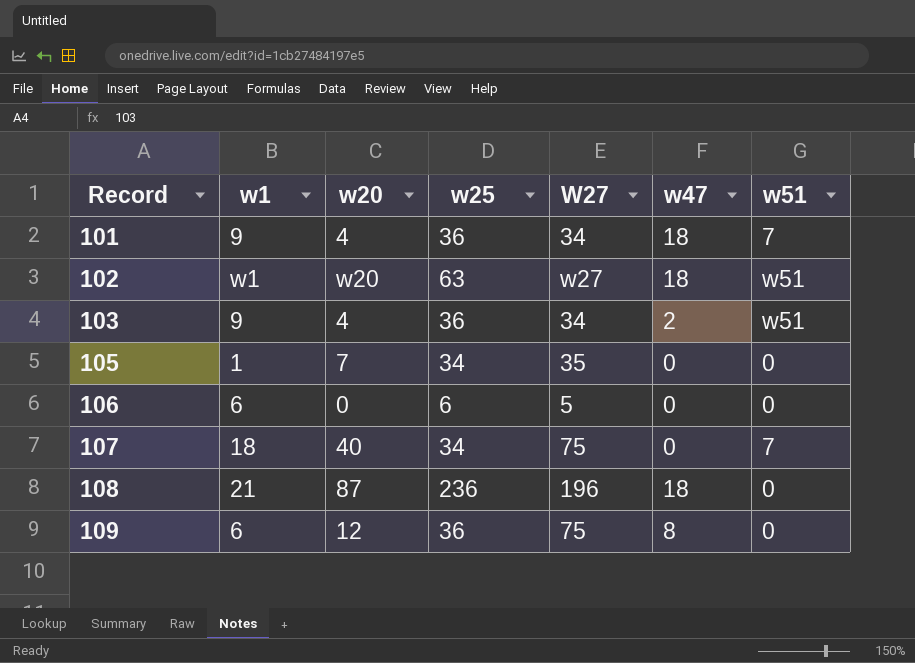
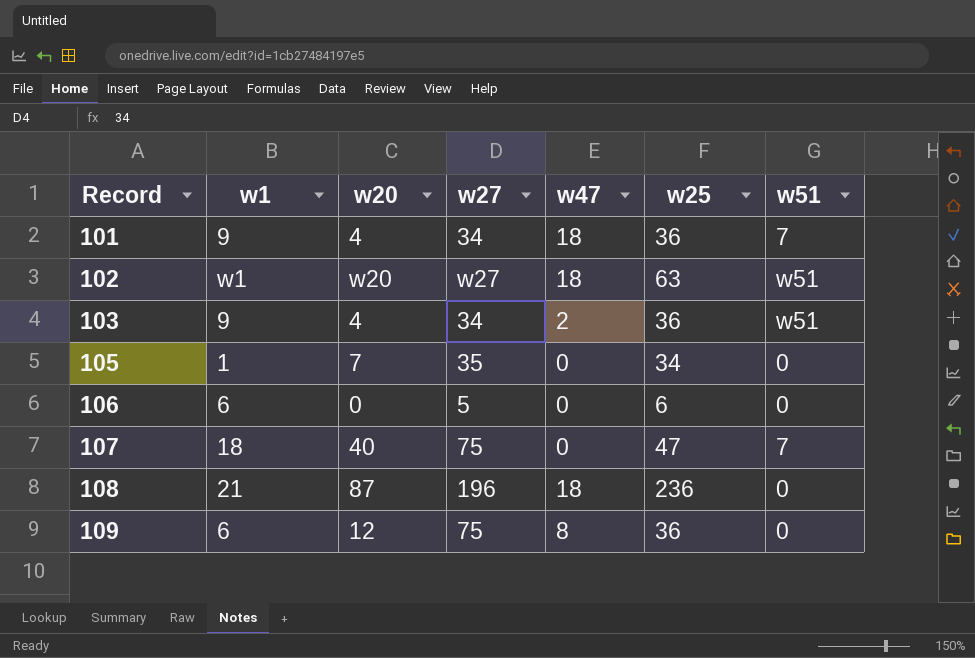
column name: W27 -> w27
column w25 | position: 4 -> 6
107 | w25: 34 -> 47

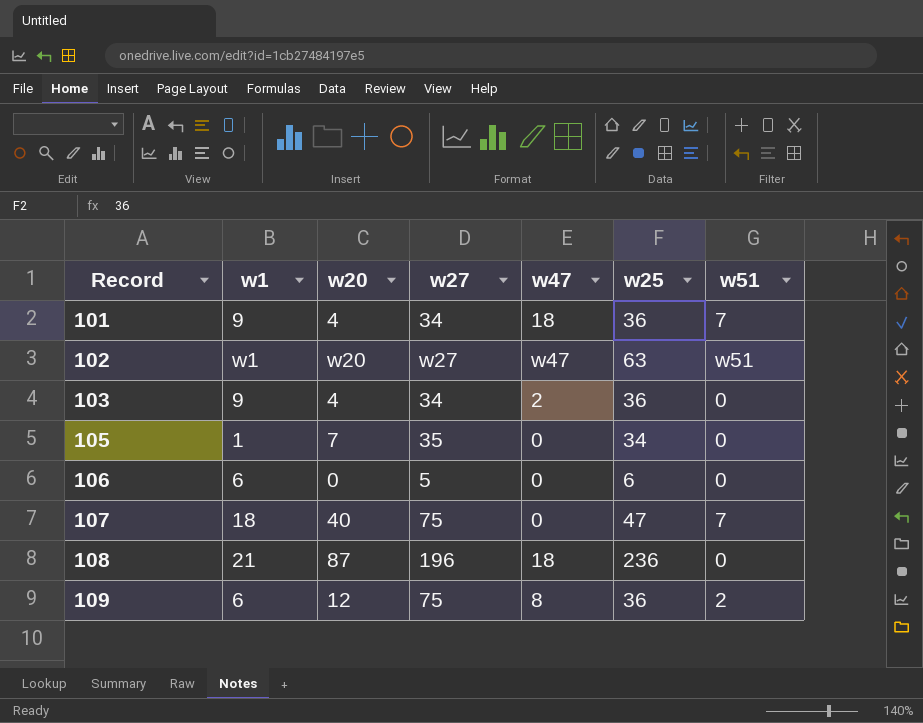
102 | w47: 18 -> w47
103 | w51: w51 -> 0
109 | w51: 0 -> 2

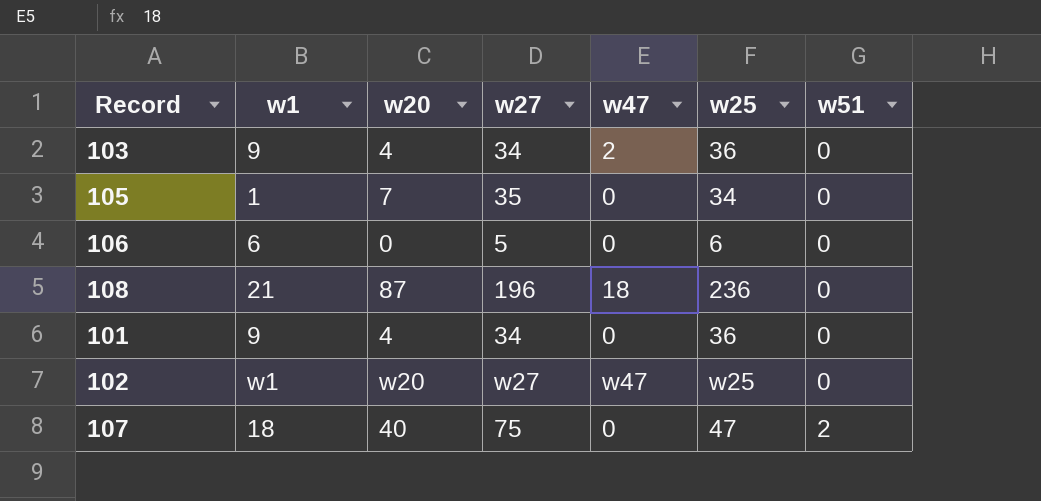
row order: Record ascending -> w51 ascending
row 109: 6 | 12 | 75 | 8 | 36 | 2 -> none
101 | w47: 18 -> 0
101 | w51: 7 -> 0
102 | w25: 63 -> w25
102 | w51: w51 -> 0
107 | w51: 7 -> 2

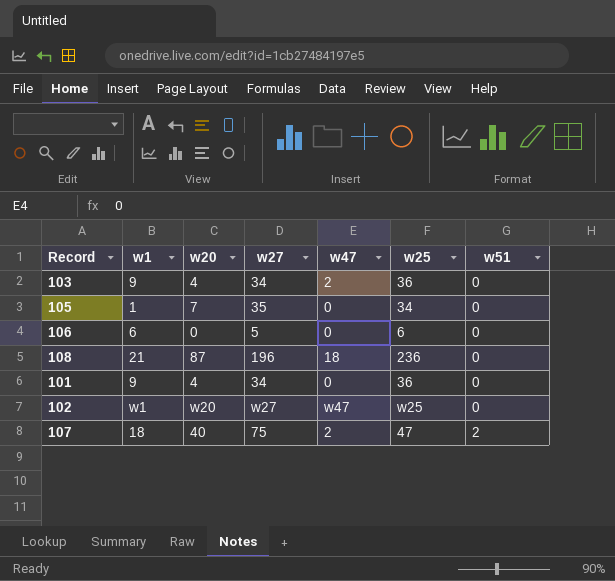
107 | w47: 0 -> 2

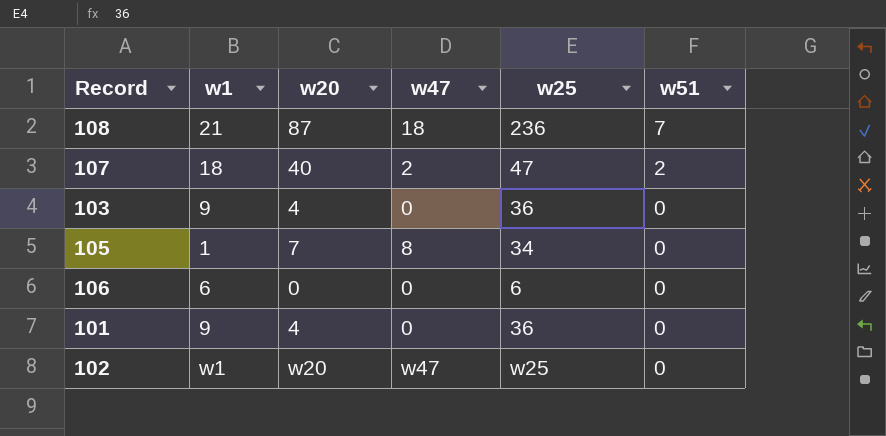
row order: w51 ascending -> w51 descending
column w27 | position: 4 -> none
108 | w51: 0 -> 7
103 | w47: 2 -> 0
105 | w47: 0 -> 8

